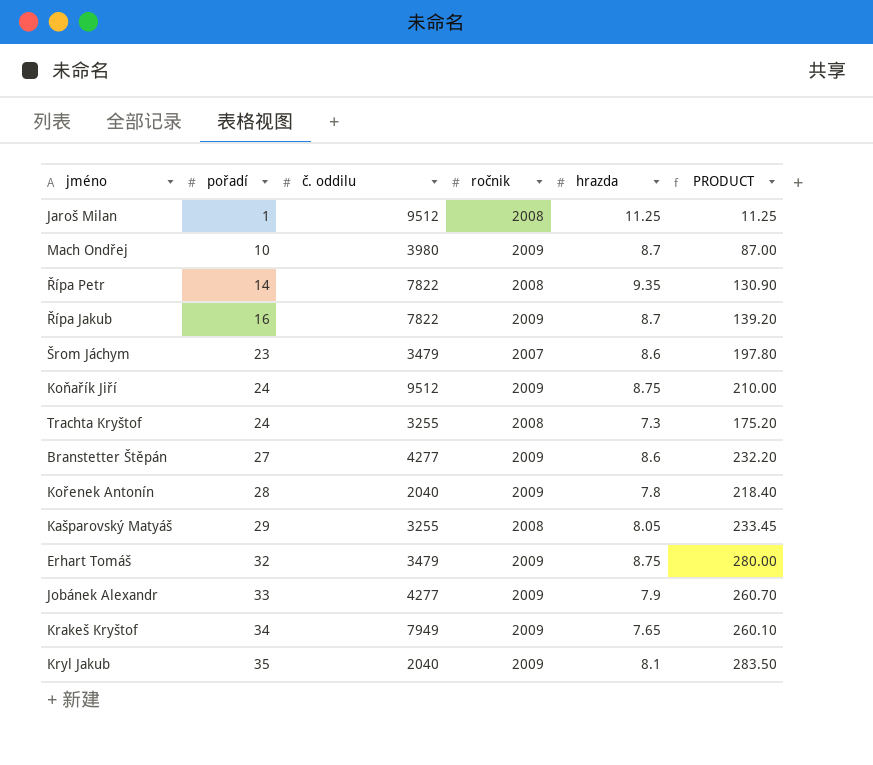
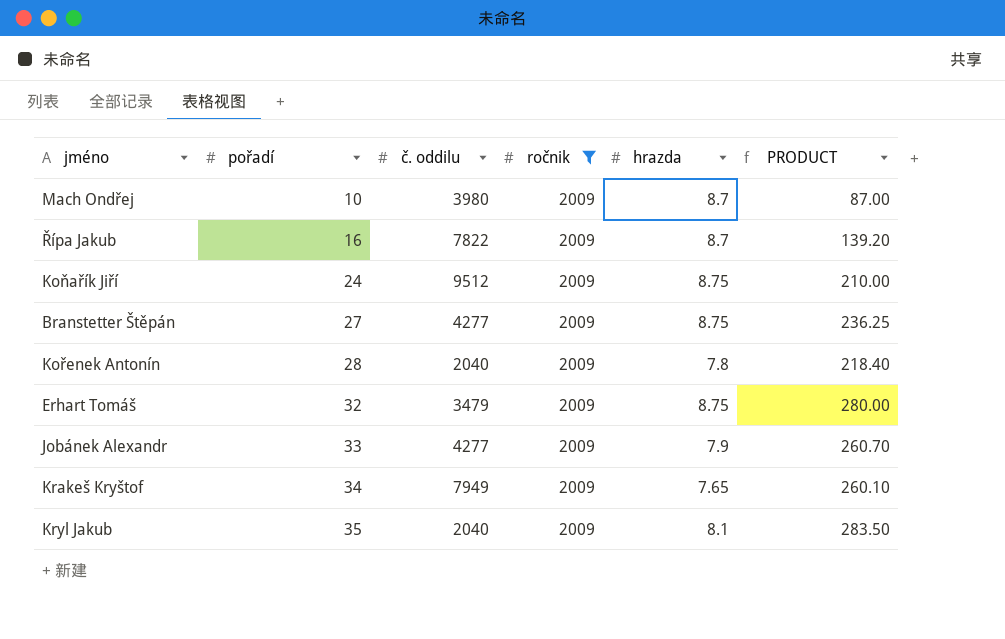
filter: none -> ročnik = 2009
Branstetter Štěpán | hrazda: 8.6 -> 8.75
Branstetter Štěpán | PRODUCT: 232.20 -> 236.25

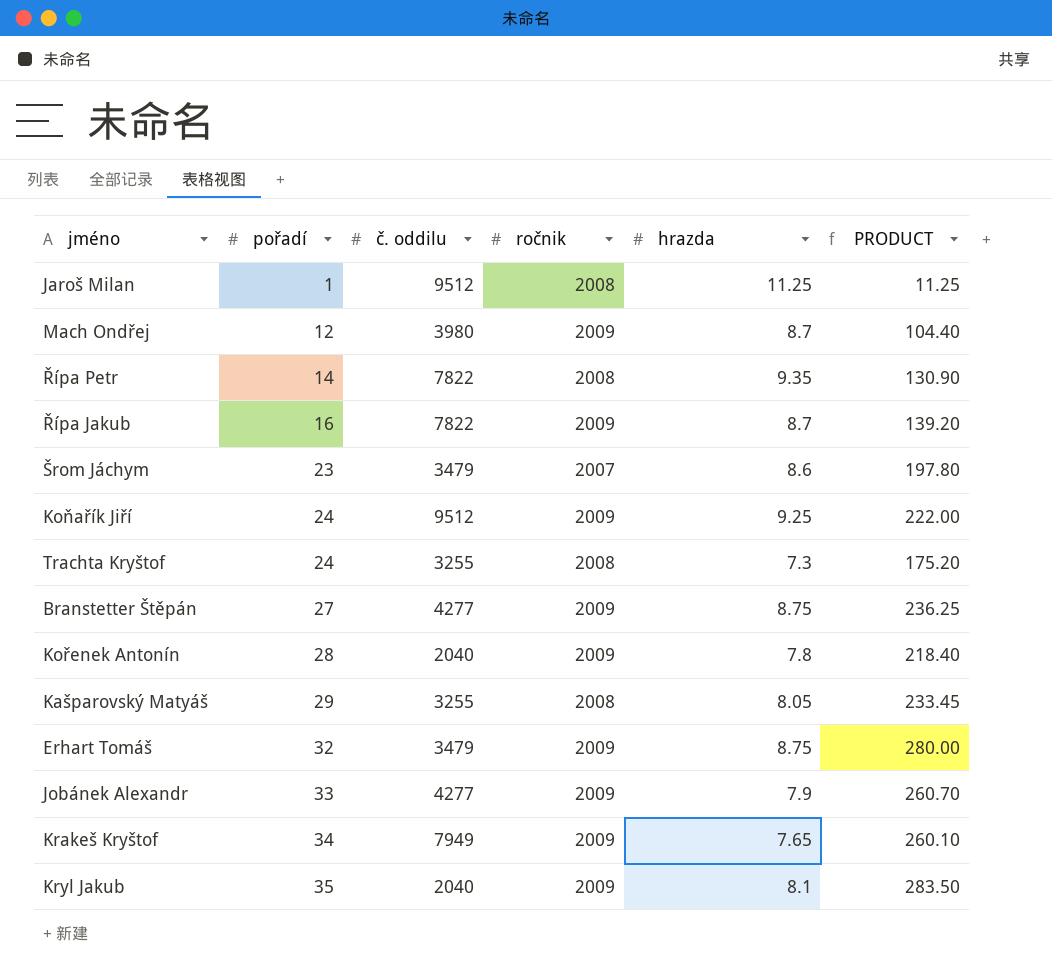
filter: ročnik = 2009 -> none
Mach Ondřej | pořadí: 10 -> 12
Mach Ondřej | PRODUCT: 87.00 -> 104.40
Koňařík Jiří | hrazda: 8.75 -> 9.25
Koňařík Jiří | PRODUCT: 210.00 -> 222.00

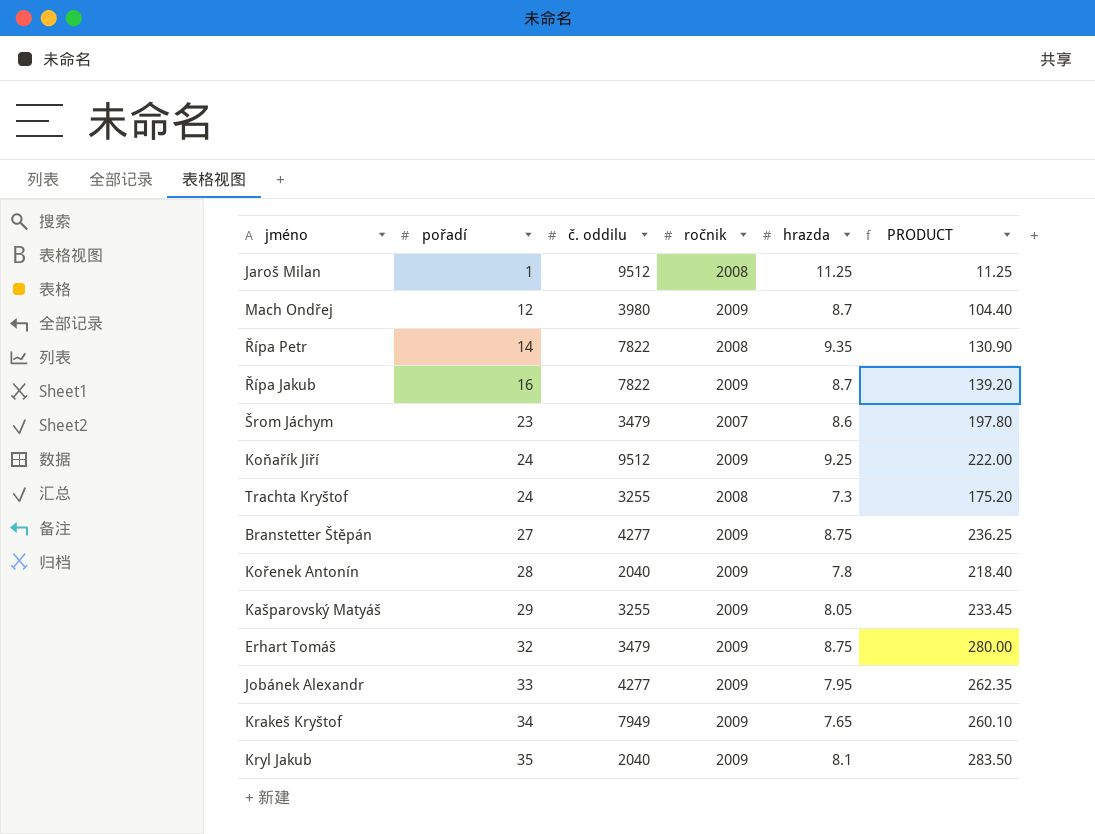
Kašparovský Matyáš | ročnik: 2008 -> 2009
Jobánek Alexandr | hrazda: 7.9 -> 7.95
Jobánek Alexandr | PRODUCT: 260.70 -> 262.35

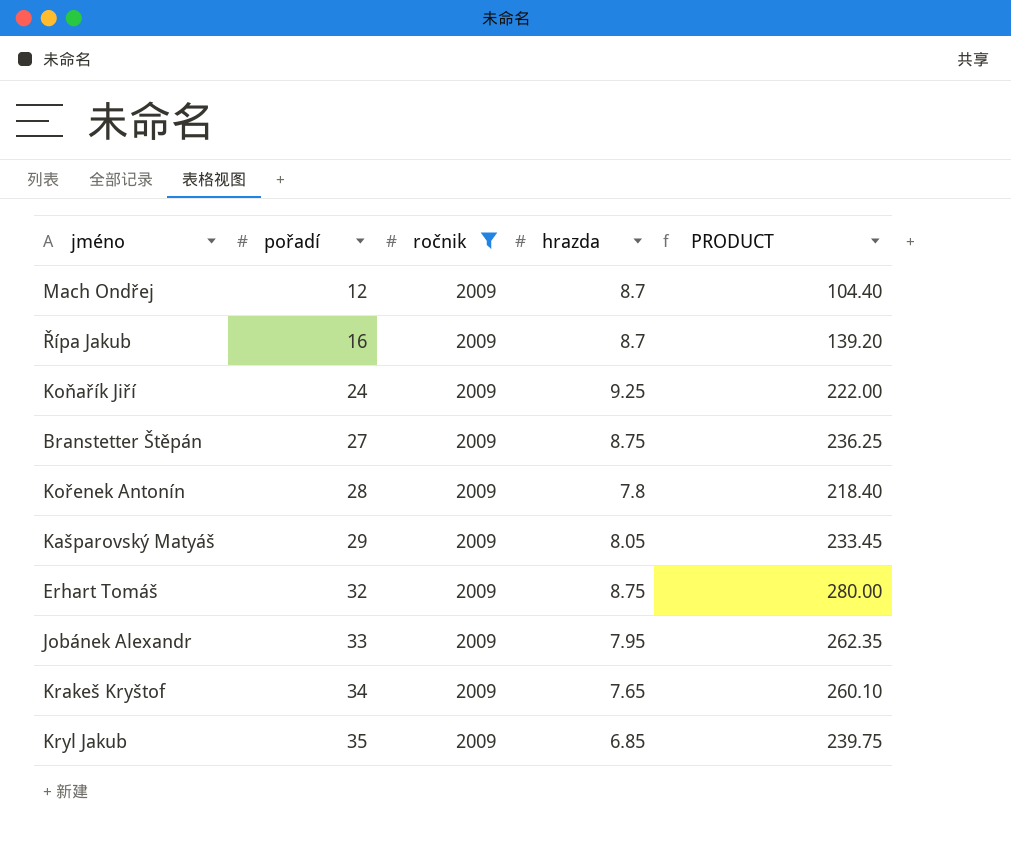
filter: none -> ročnik = 2009
column č. oddilu | position: 3 -> none
Kryl Jakub | hrazda: 8.1 -> 6.85
Kryl Jakub | PRODUCT: 283.50 -> 239.75

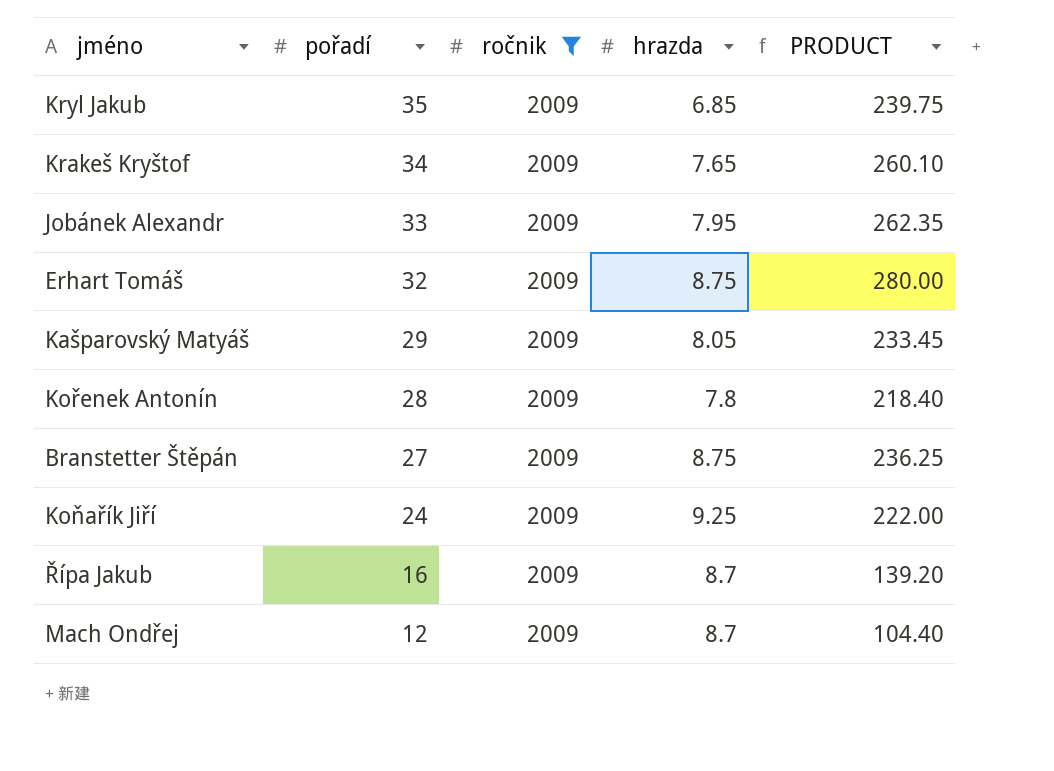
row order: pořadí ascending -> pořadí descending

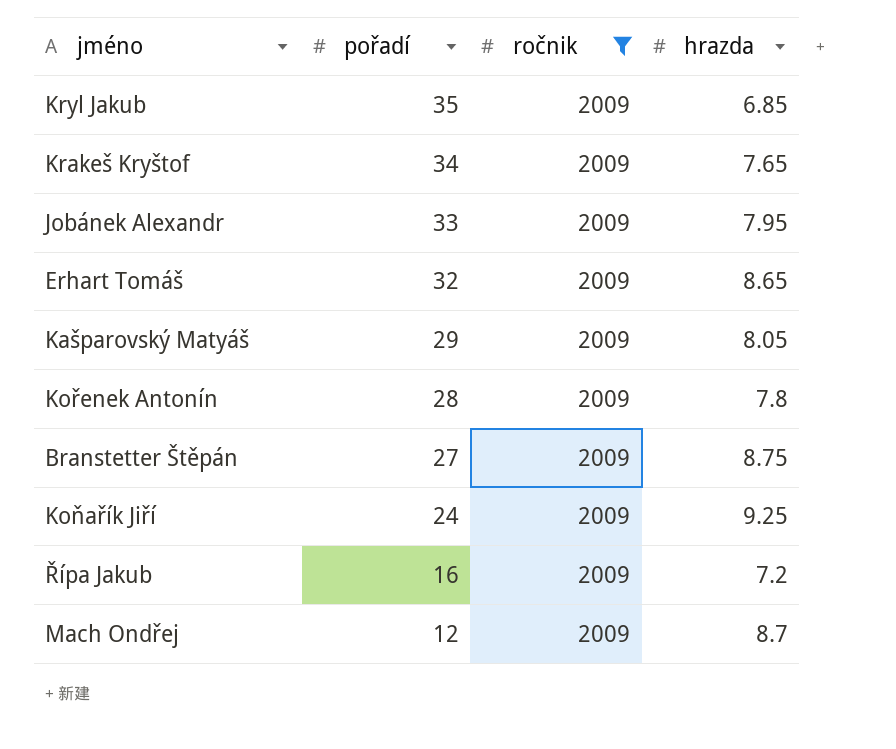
column PRODUCT | formula: [pořadí] * [hrazda] -> none
Erhart Tomáš | hrazda: 8.75 -> 8.65
Řípa Jakub | hrazda: 8.7 -> 7.2

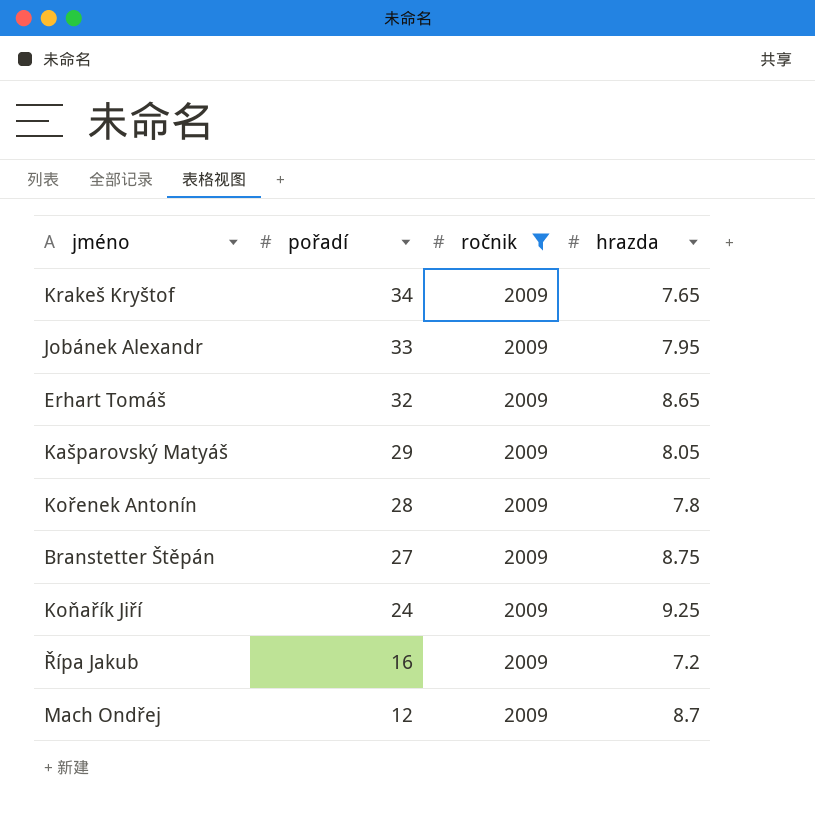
row Kryl Jakub: 35 | 2009 | 6.85 -> none

